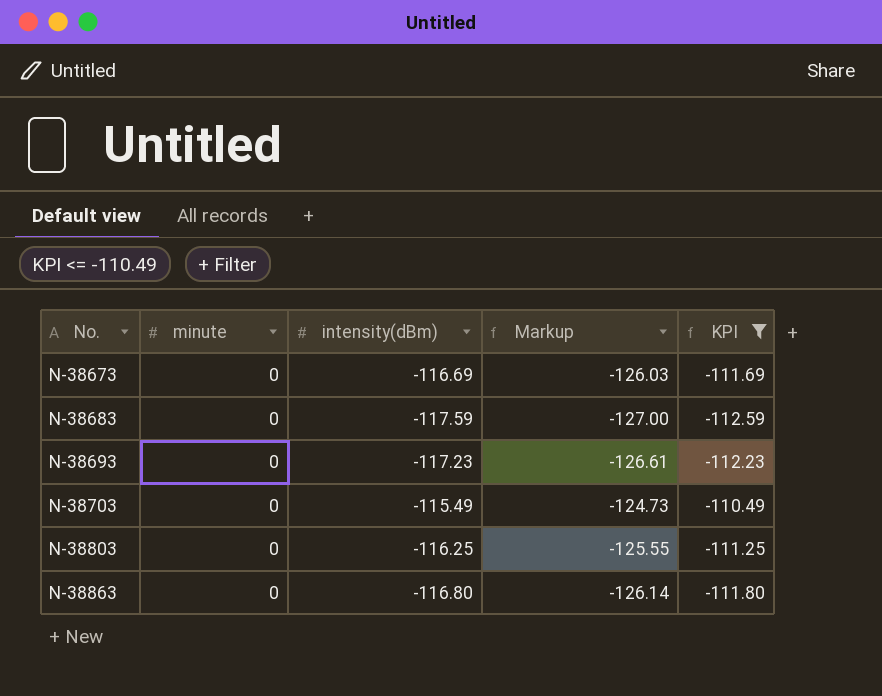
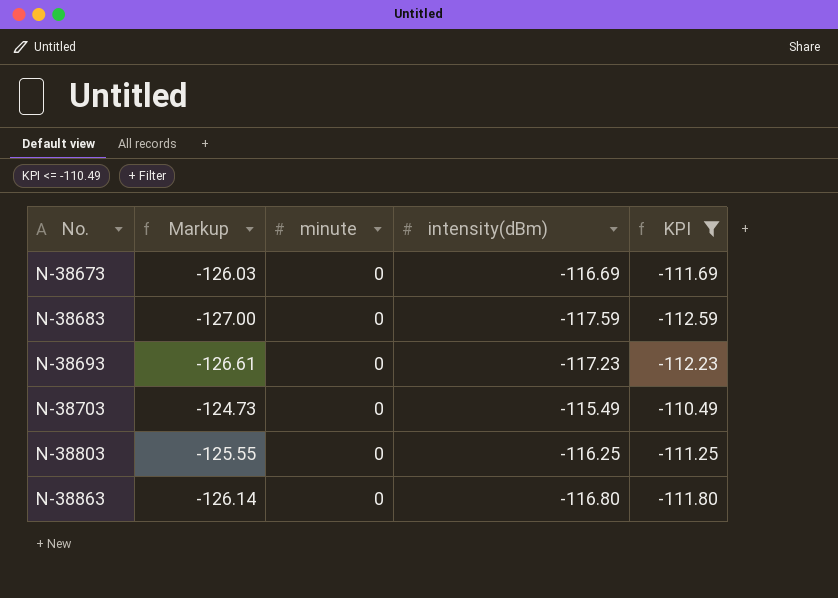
column Markup | position: 4 -> 2

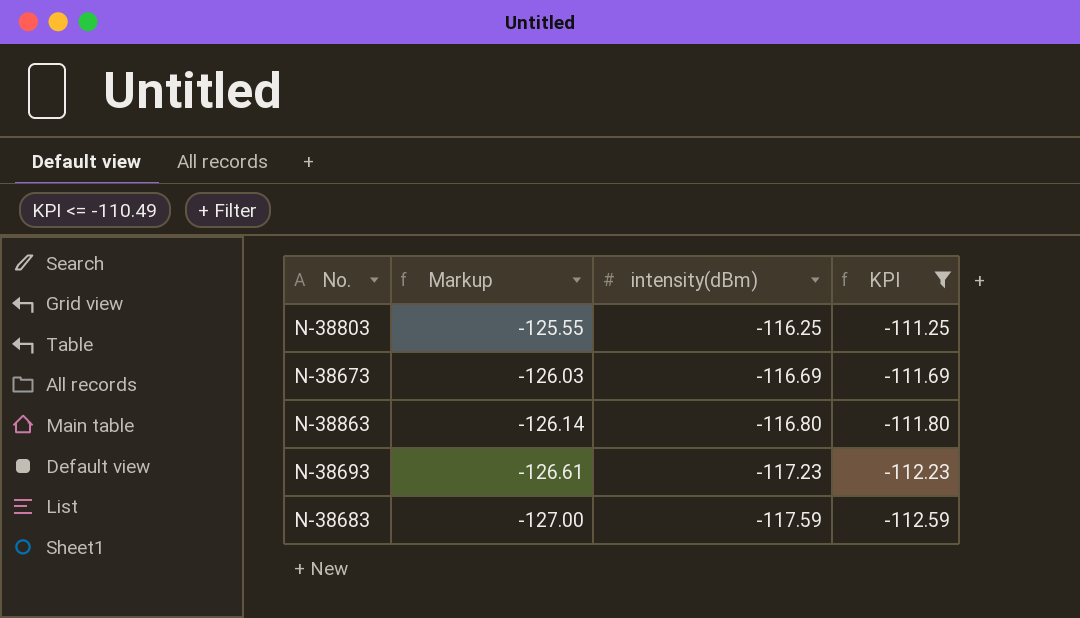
row order: No. ascending -> Markup descending
column minute | position: 3 -> none
row N-38703: -124.73 | 0 | -115.49 | -110.49 -> none

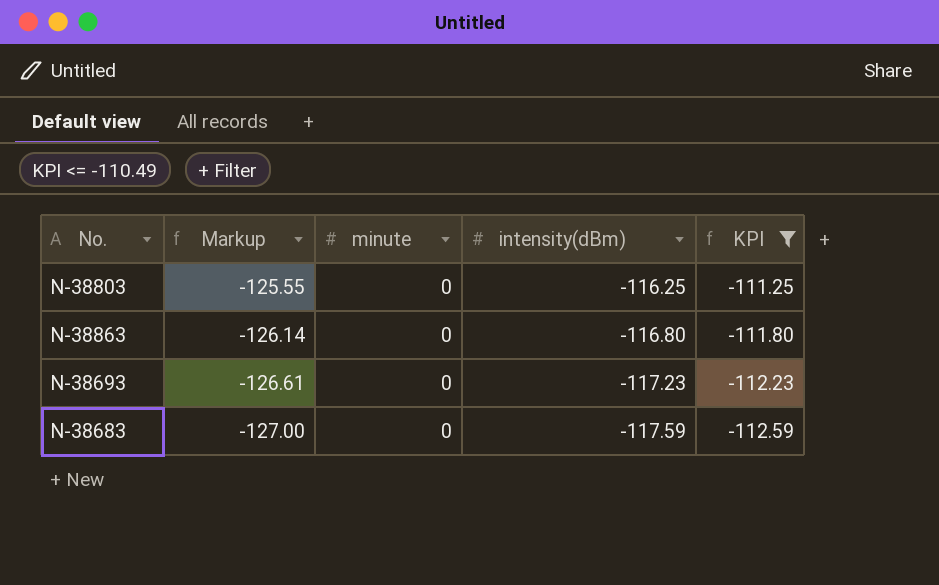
column minute | position: none -> 3
row N-38673: -126.03 | -116.69 | -111.69 -> none

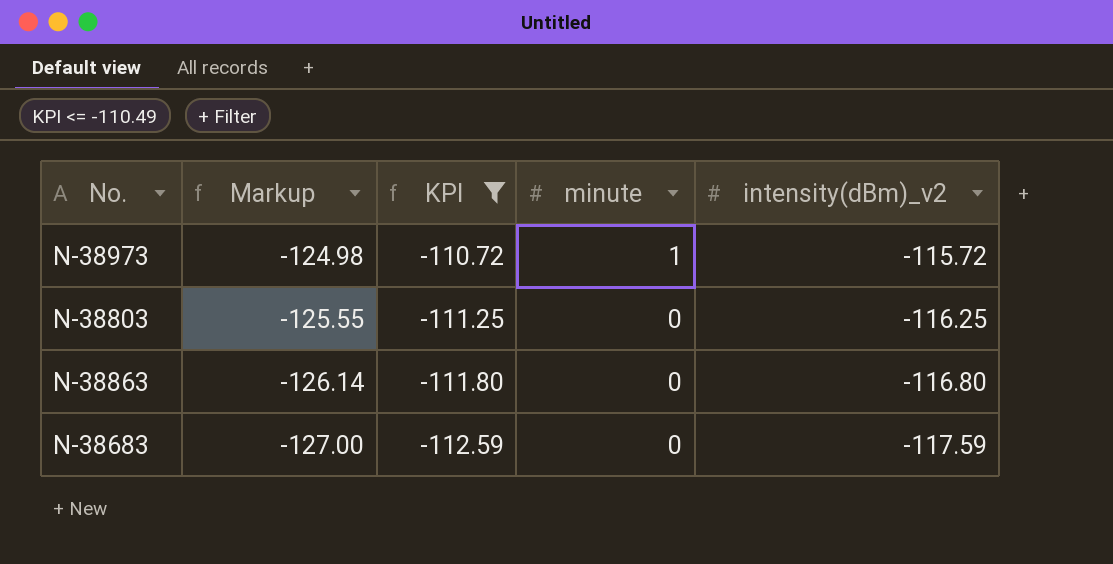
column KPI | position: 5 -> 3
column name: intensity(dBm) -> intensity(dBm)_v2
row N-38693: -126.61 | 0 | -117.23 | -112.23 -> none
row N-38973: none -> -124.98 | -110.72 | 1 | -115.72

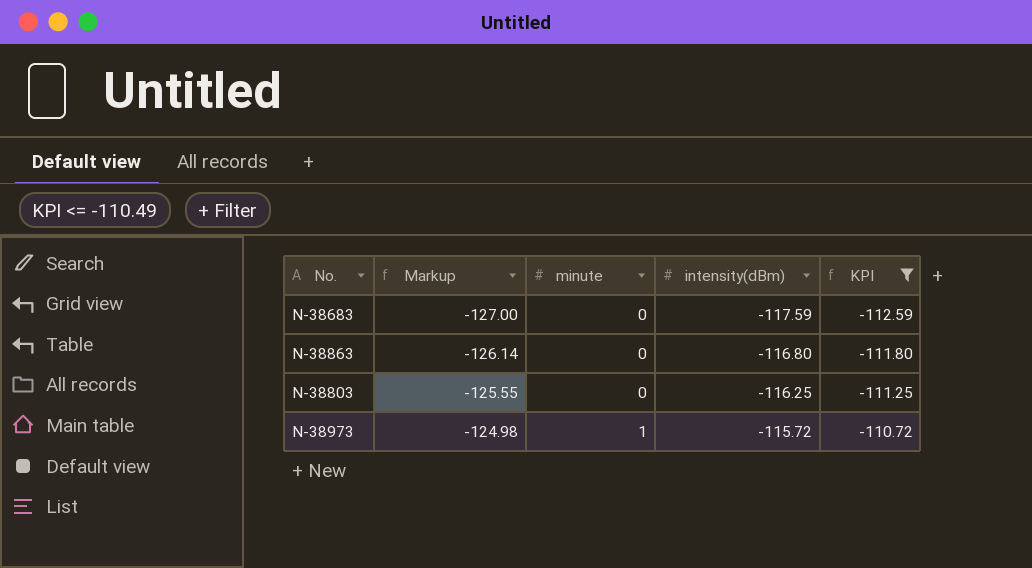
row order: Markup descending -> Markup ascending
column name: intensity(dBm)_v2 -> intensity(dBm)
column KPI | position: 3 -> 5

